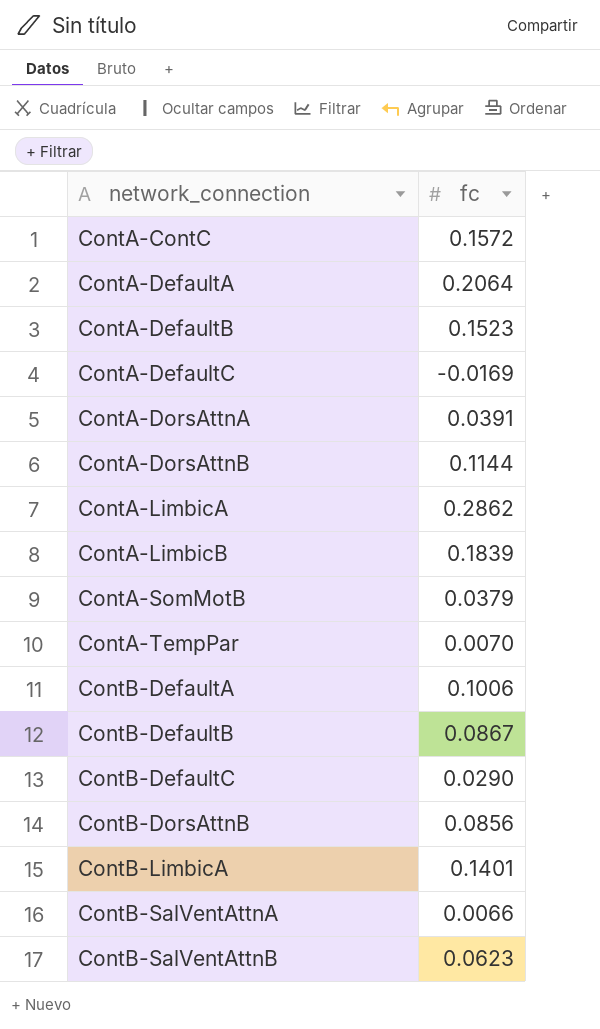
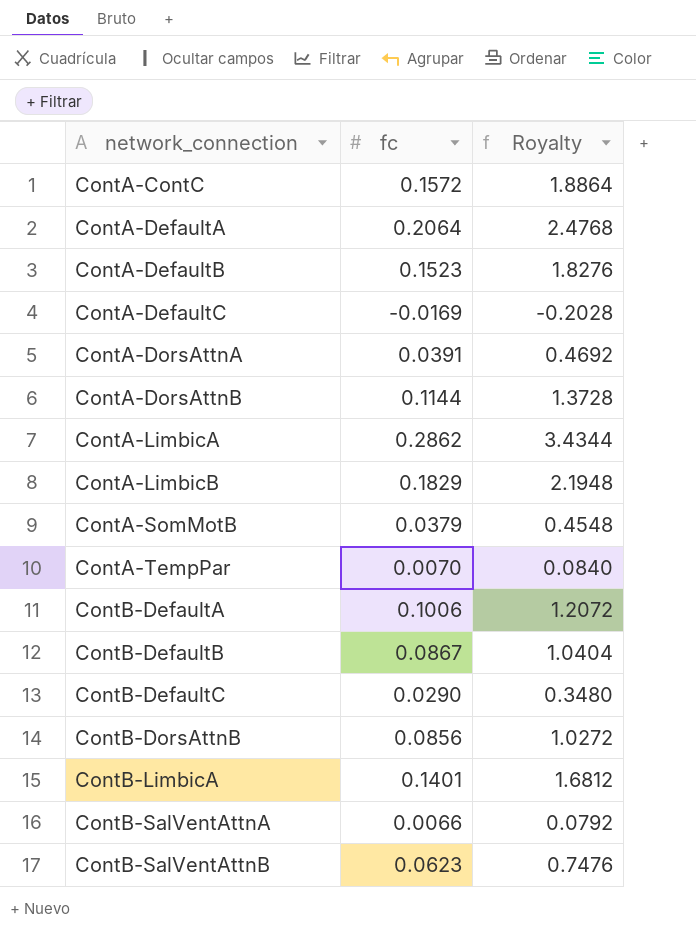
column Royalty | formula: none -> [fc] * 12
ContA-LimbicB | fc: 0.1839 -> 0.1829

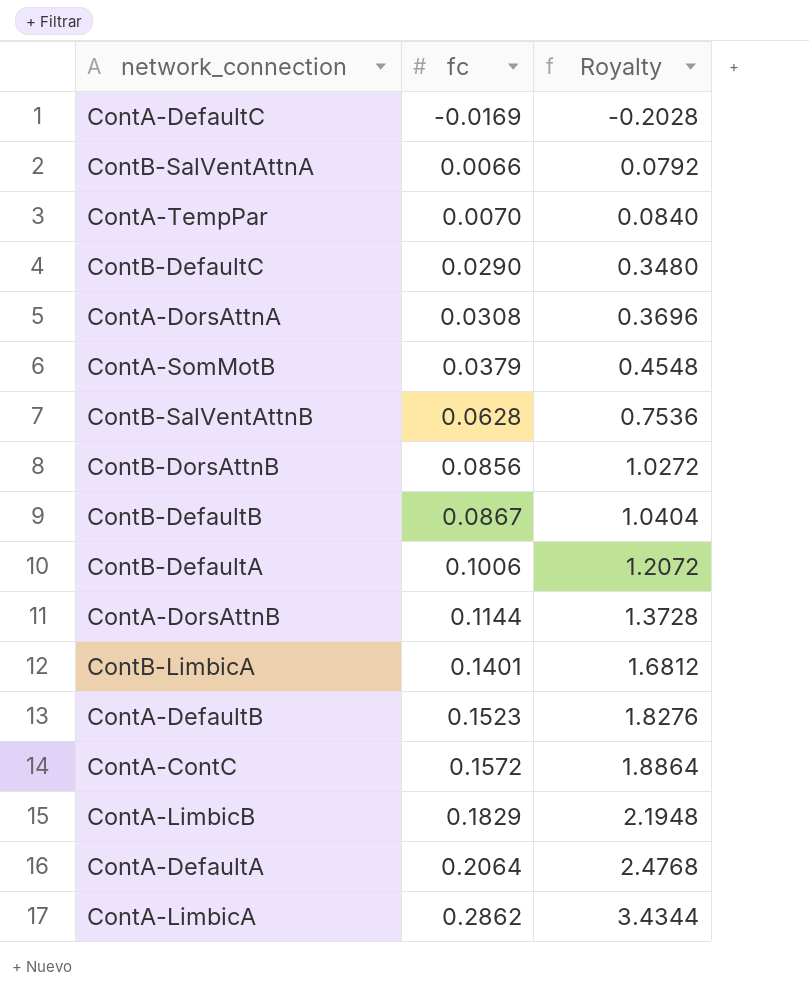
row order: network_connection ascending -> fc ascending
ContA-DorsAttnA | fc: 0.0391 -> 0.0308
ContA-DorsAttnA | Royalty: 0.4692 -> 0.3696
ContB-SalVentAttnB | fc: 0.0623 -> 0.0628
ContB-SalVentAttnB | Royalty: 0.7476 -> 0.7536

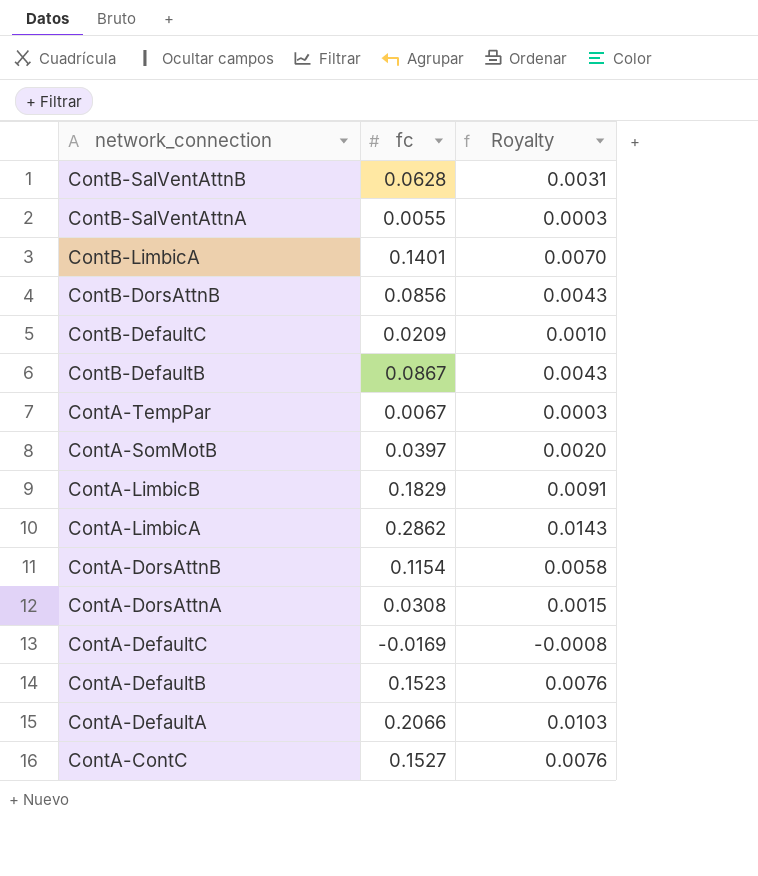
row order: fc ascending -> network_connection descending
column Royalty | formula: [fc] * 12 -> [fc] * 0.05
row ContB-DefaultA: 0.1006 | 1.2072 -> none
ContB-SalVentAttnA | fc: 0.0066 -> 0.0055
ContB-DefaultC | fc: 0.0290 -> 0.0209
ContA-TempPar | fc: 0.0070 -> 0.0067
ContA-SomMotB | fc: 0.0379 -> 0.0397
ContA-DorsAttnB | fc: 0.1144 -> 0.1154
ContA-DefaultA | fc: 0.2064 -> 0.2066
ContA-ContC | fc: 0.1572 -> 0.1527

